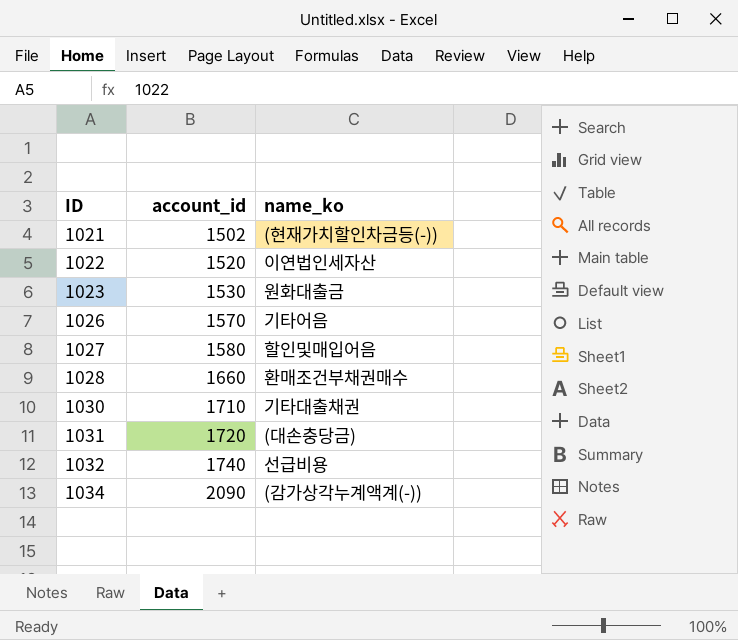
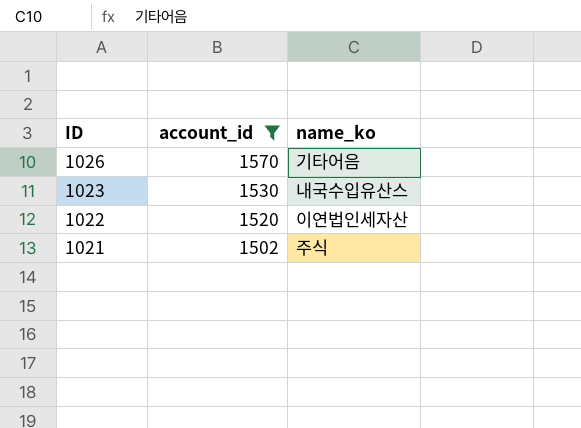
filter: none -> account_id <= 1570
row order: ID ascending -> ID descending
1023 | name_ko: 원화대출금 -> 내국수입유산스
1021 | name_ko: (현재가치할인차금등(-)) -> 주식

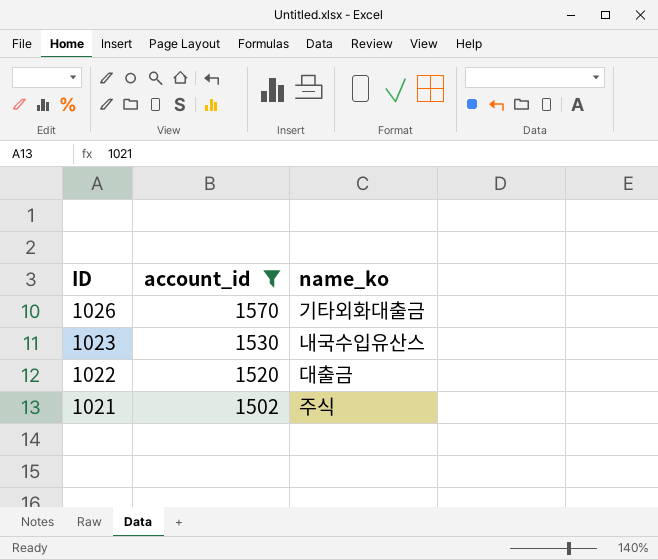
1026 | name_ko: 기타어음 -> 기타외화대출금
1022 | name_ko: 이연법인세자산 -> 대출금

